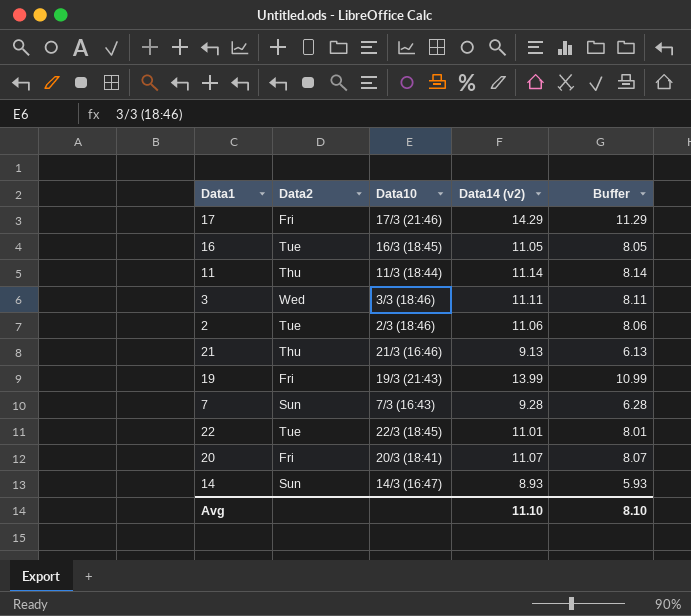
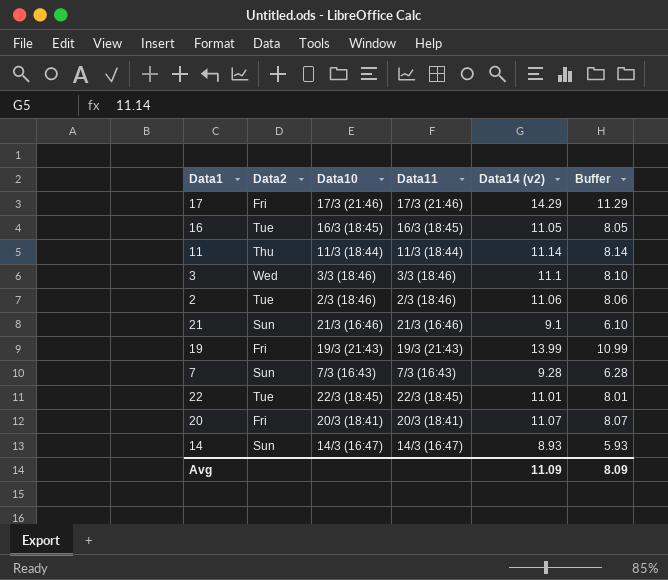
column Data11 | position: none -> 4
3 | Data14 (v2): 11.11 -> 11.1
3 | Buffer: 8.11 -> 8.10
21 | Data2: Thu -> Sun
21 | Data14 (v2): 9.13 -> 9.1
21 | Buffer: 6.13 -> 6.10
Avg | Data14 (v2): 11.10 -> 11.09
Avg | Buffer: 8.10 -> 8.09

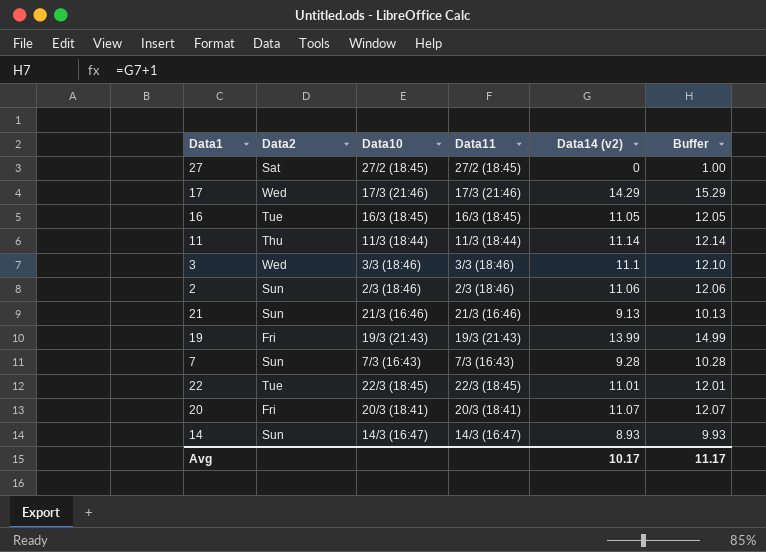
column Buffer | formula: [Data14 (v2)] - 3 -> [Data14 (v2)] + 1
row 27: none -> Sat | 27/2 (18:45) | 27/2 (18:45) | 0 | 1.00
17 | Data2: Fri -> Wed
2 | Data2: Tue -> Sun
21 | Data14 (v2): 9.1 -> 9.13
Avg | Data14 (v2): 11.09 -> 10.17
Avg | Buffer: 8.09 -> 11.17

